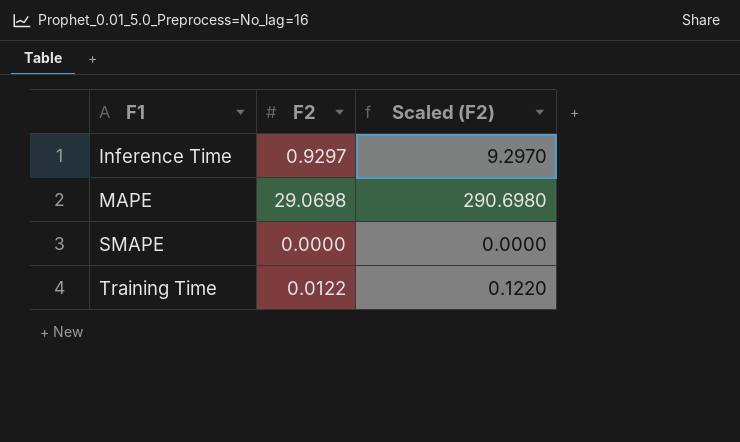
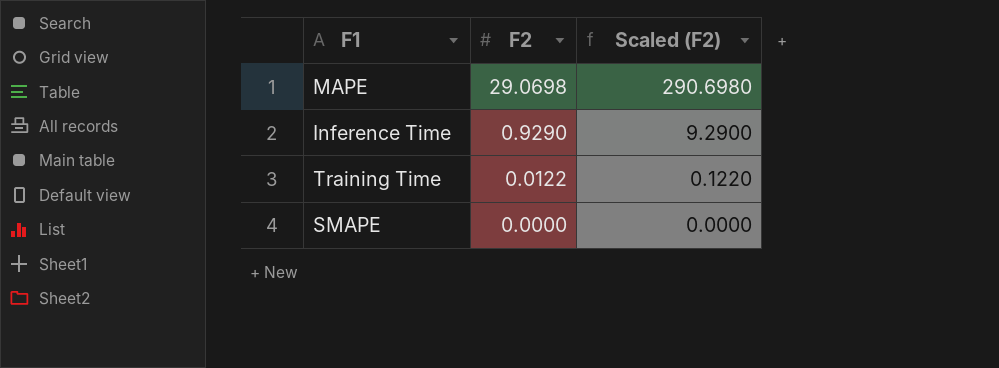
row order: F1 ascending -> F2 descending
Inference Time | F2: 0.9297 -> 0.9290
Inference Time | Scaled (F2): 9.2970 -> 9.2900

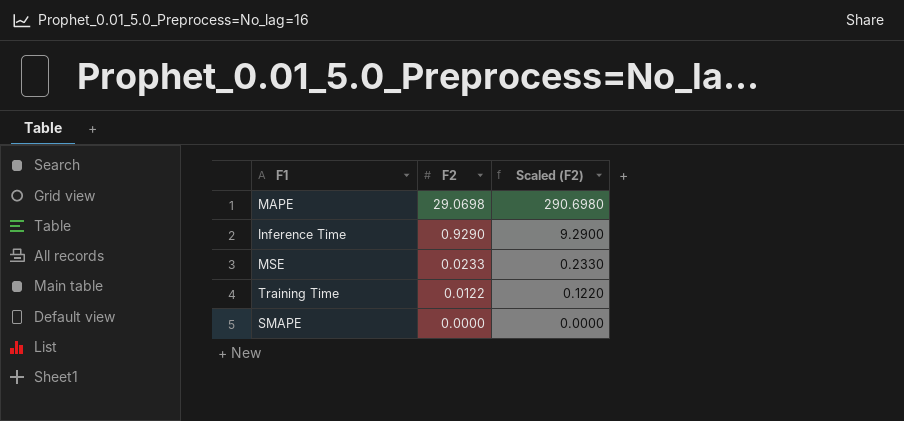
row MSE: none -> 0.0233 | 0.2330

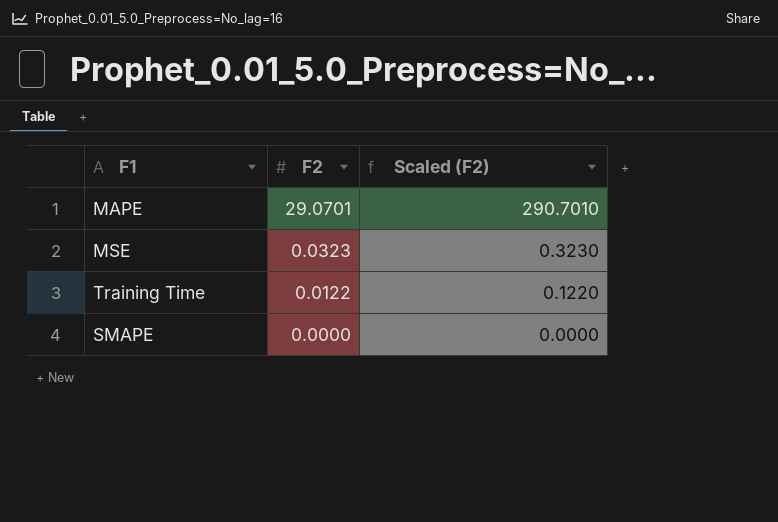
row Inference Time: 0.9290 | 9.2900 -> none
MAPE | F2: 29.0698 -> 29.0701
MAPE | Scaled (F2): 290.6980 -> 290.7010
MSE | F2: 0.0233 -> 0.0323
MSE | Scaled (F2): 0.2330 -> 0.3230

